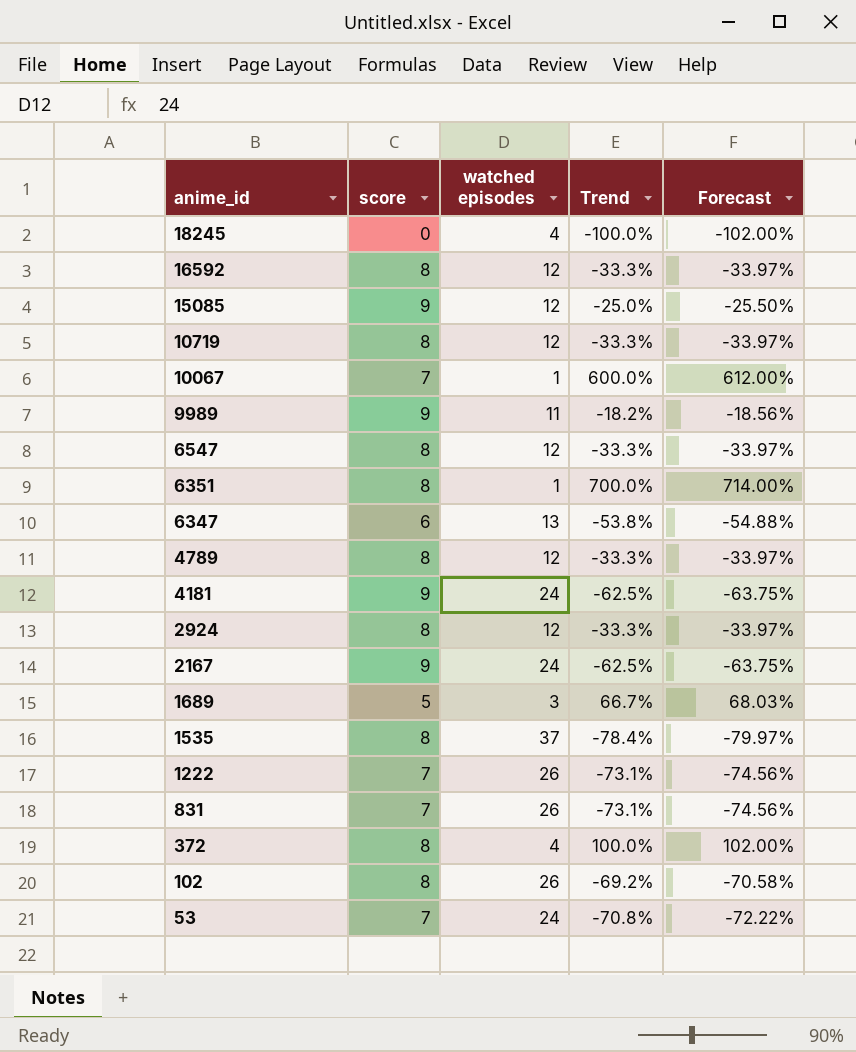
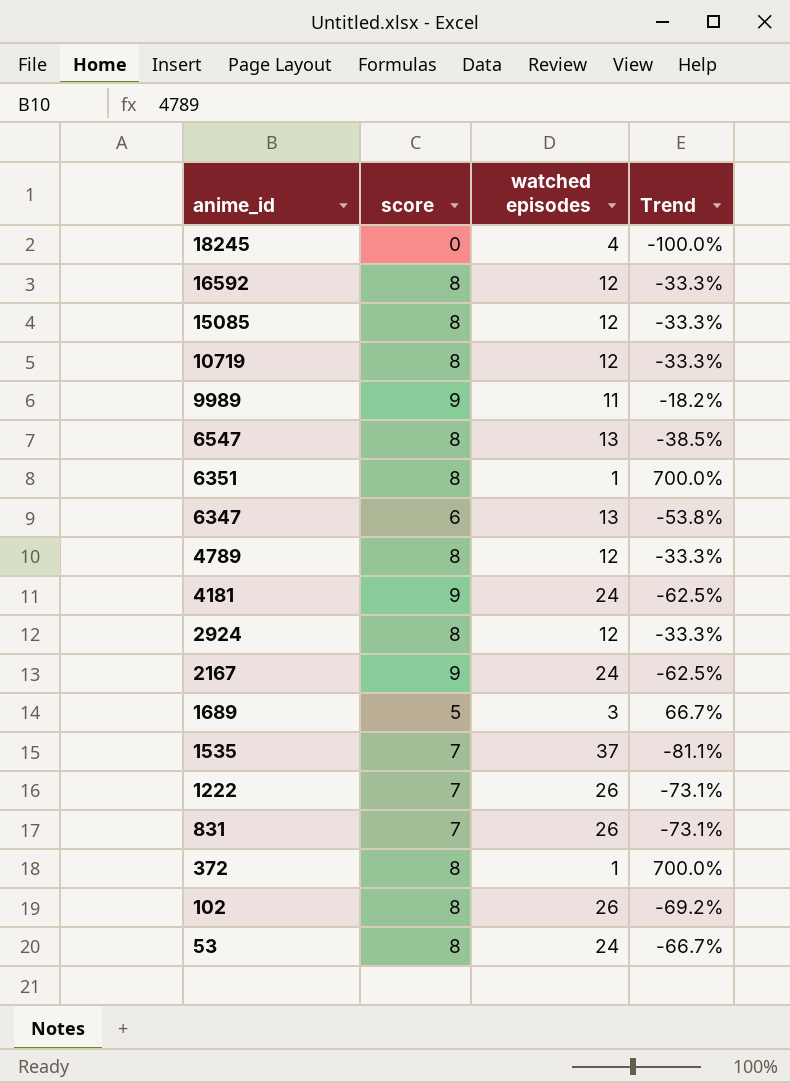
column Forecast | formula: [Trend] * 1.02 -> none
row 10067: 7 | 1 | 600.0% | 612.00% -> none
15085 | score: 9 -> 8
15085 | Trend: -25.0% -> -33.3%
6547 | watched episodes: 12 -> 13
6547 | Trend: -33.3% -> -38.5%
1535 | score: 8 -> 7
1535 | Trend: -78.4% -> -81.1%
372 | watched episodes: 4 -> 1
372 | Trend: 100.0% -> 700.0%
53 | score: 7 -> 8
53 | Trend: -70.8% -> -66.7%

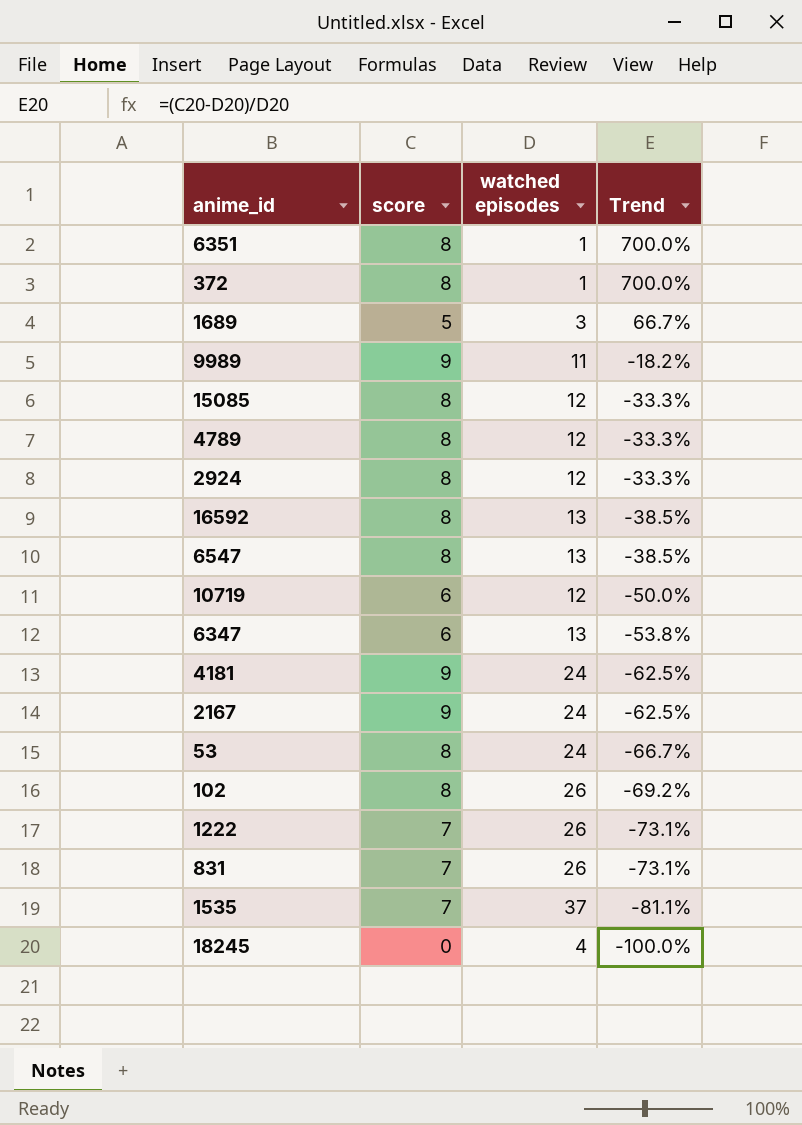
row order: anime_id descending -> Trend descending
16592 | watched episodes: 12 -> 13
16592 | Trend: -33.3% -> -38.5%
10719 | score: 8 -> 6
10719 | Trend: -33.3% -> -50.0%

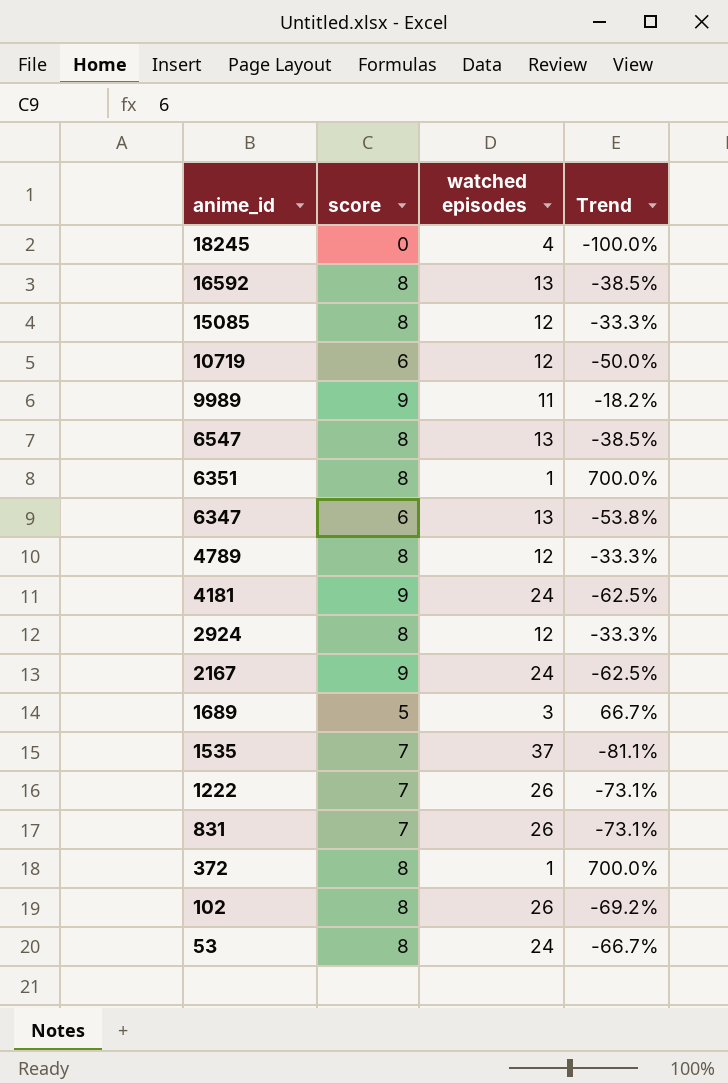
row order: Trend descending -> anime_id descending

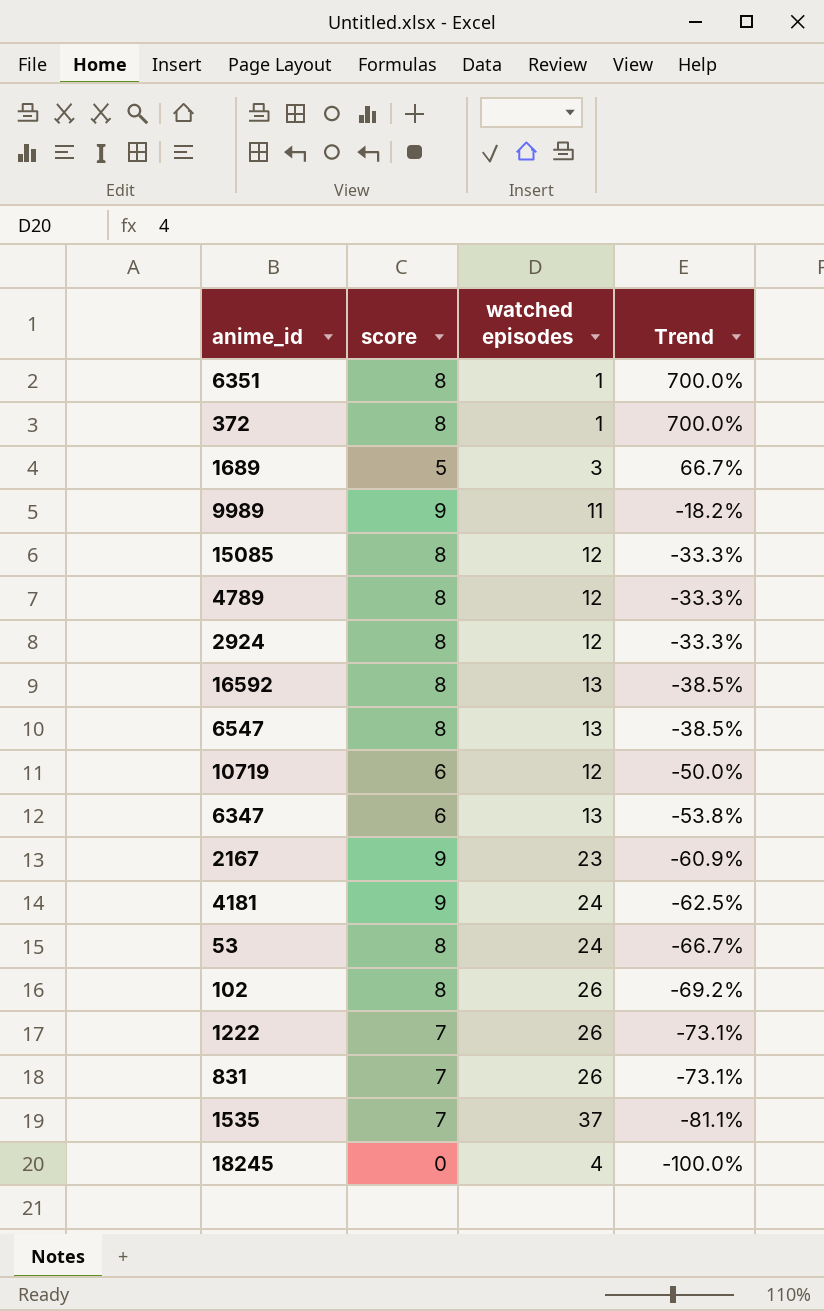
row order: anime_id descending -> Trend descending
2167 | watched episodes: 24 -> 23
2167 | Trend: -62.5% -> -60.9%

